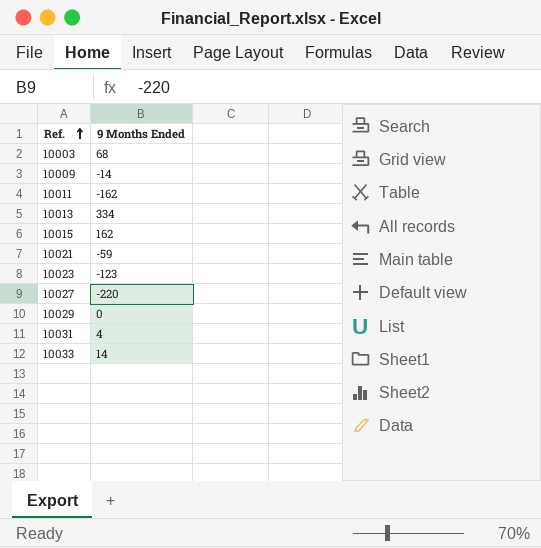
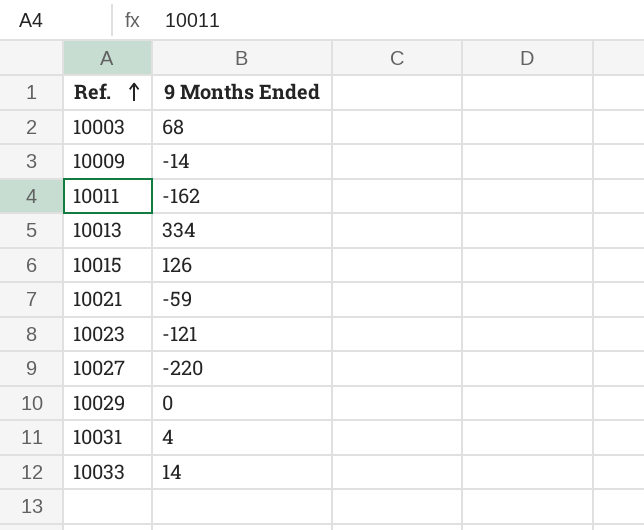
10015 | 9 Months Ended: 162 -> 126
10023 | 9 Months Ended: -123 -> -121

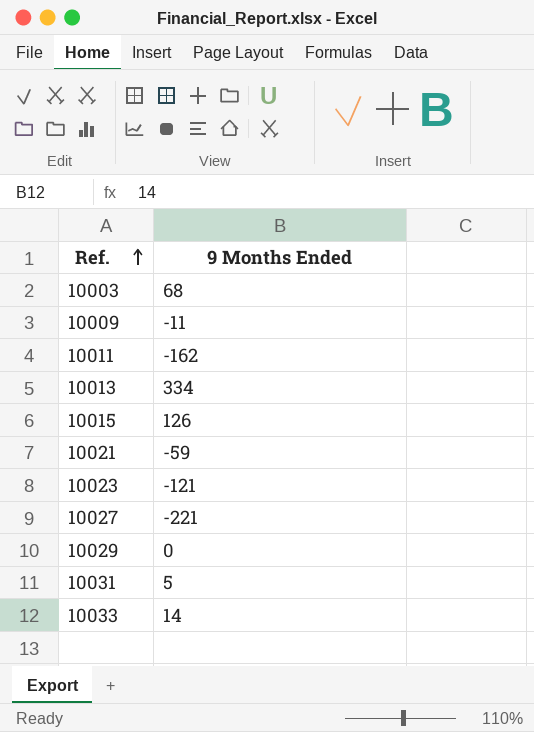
10009 | 9 Months Ended: -14 -> -11
10027 | 9 Months Ended: -220 -> -221
10031 | 9 Months Ended: 4 -> 5

